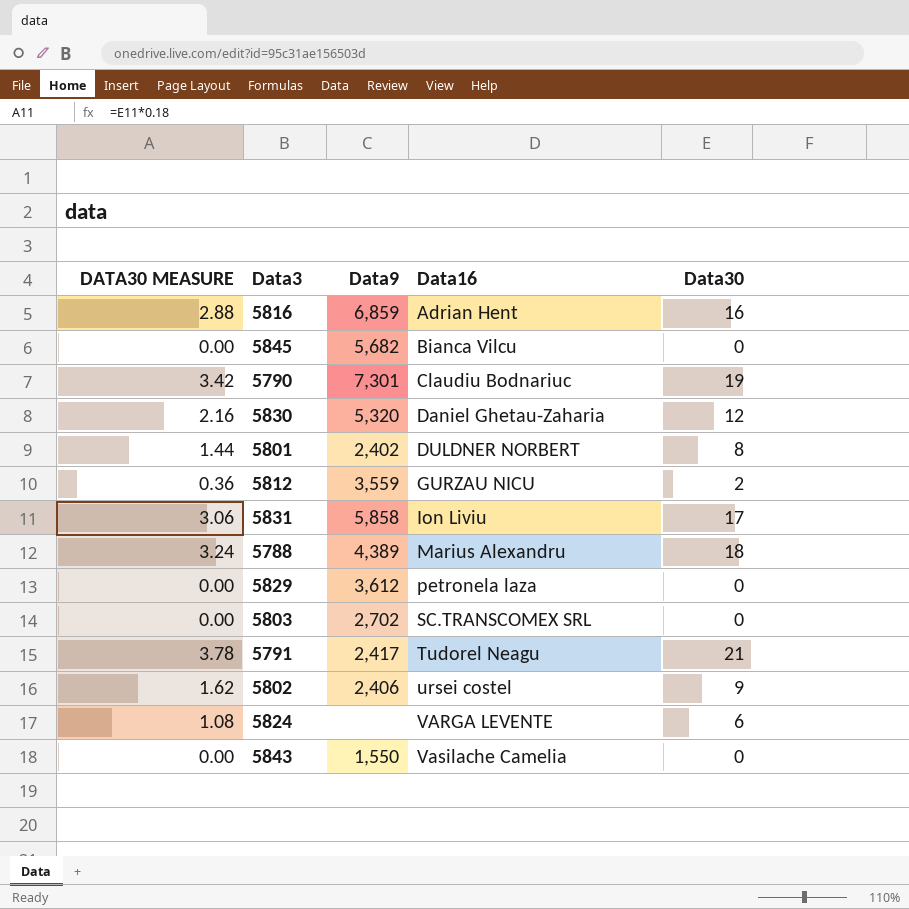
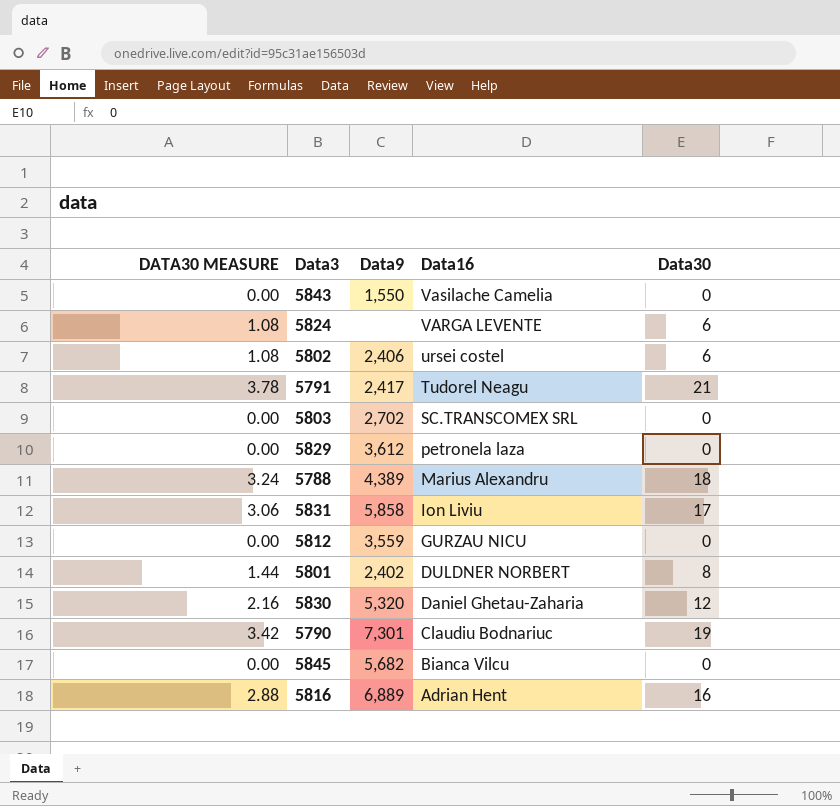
row order: Data16 ascending -> Data16 descending
5802 | DATA30 MEASURE: 1.62 -> 1.08
5802 | Data30: 9 -> 6
5812 | DATA30 MEASURE: 0.36 -> 0.00
5812 | Data30: 2 -> 0
5816 | Data9: 6,859 -> 6,889

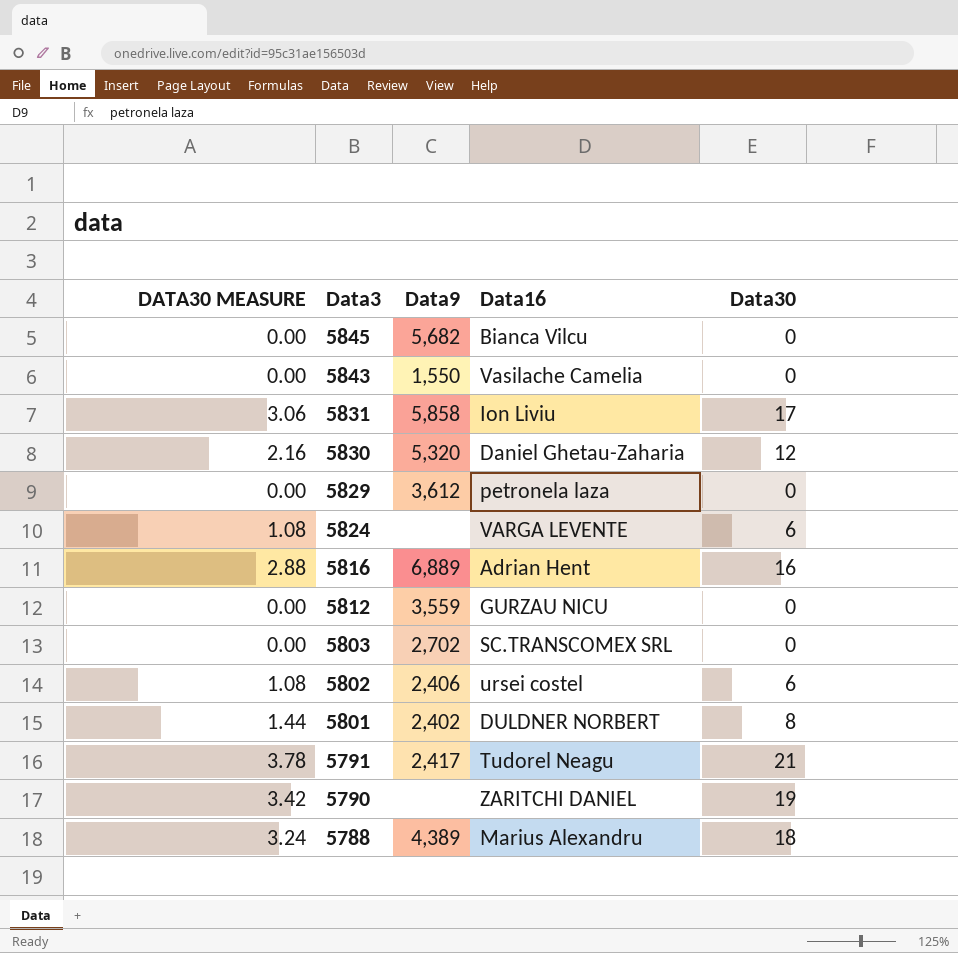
row order: Data16 descending -> Data3 descending
5790 | Data9: 7,301 -> none
5790 | Data16: Claudiu Bodnariuc -> ZARITCHI DANIEL

